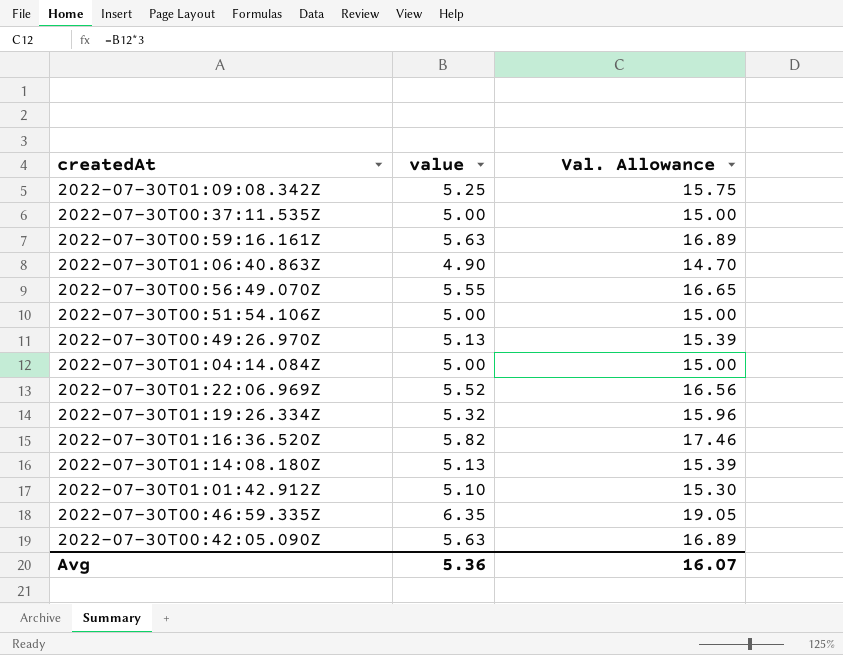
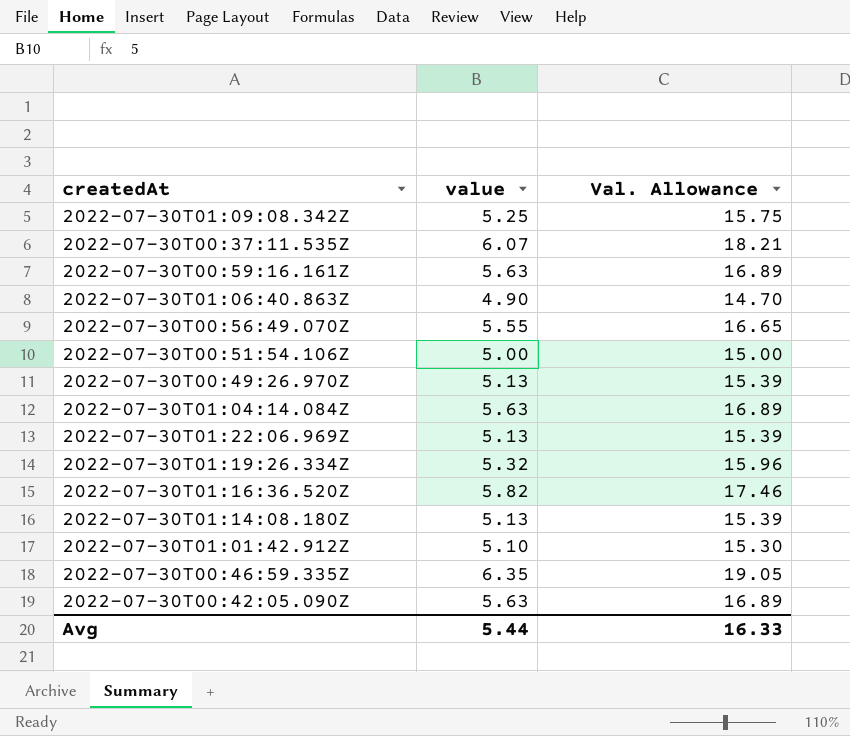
2022-07-30T00:37:11.535Z | value: 5.00 -> 6.07
2022-07-30T00:37:11.535Z | Val. Allowance: 15.00 -> 18.21
2022-07-30T01:04:14.084Z | value: 5.00 -> 5.63
2022-07-30T01:04:14.084Z | Val. Allowance: 15.00 -> 16.89
2022-07-30T01:22:06.969Z | value: 5.52 -> 5.13
2022-07-30T01:22:06.969Z | Val. Allowance: 16.56 -> 15.39
Avg | value: 5.36 -> 5.44
Avg | Val. Allowance: 16.07 -> 16.33

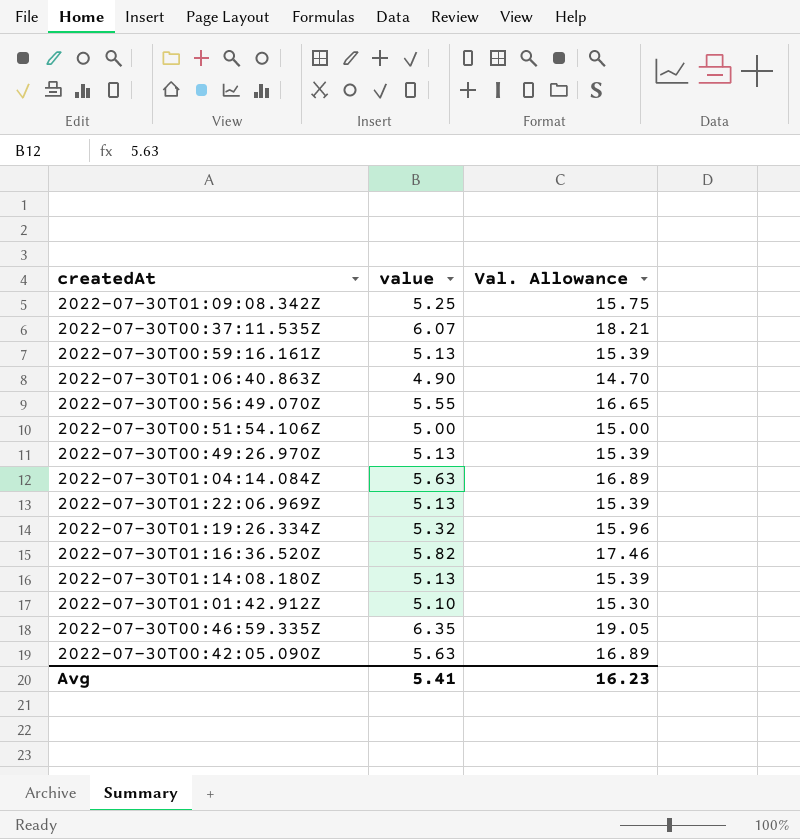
2022-07-30T00:59:16.161Z | value: 5.63 -> 5.13
2022-07-30T00:59:16.161Z | Val. Allowance: 16.89 -> 15.39
Avg | value: 5.44 -> 5.41
Avg | Val. Allowance: 16.33 -> 16.23

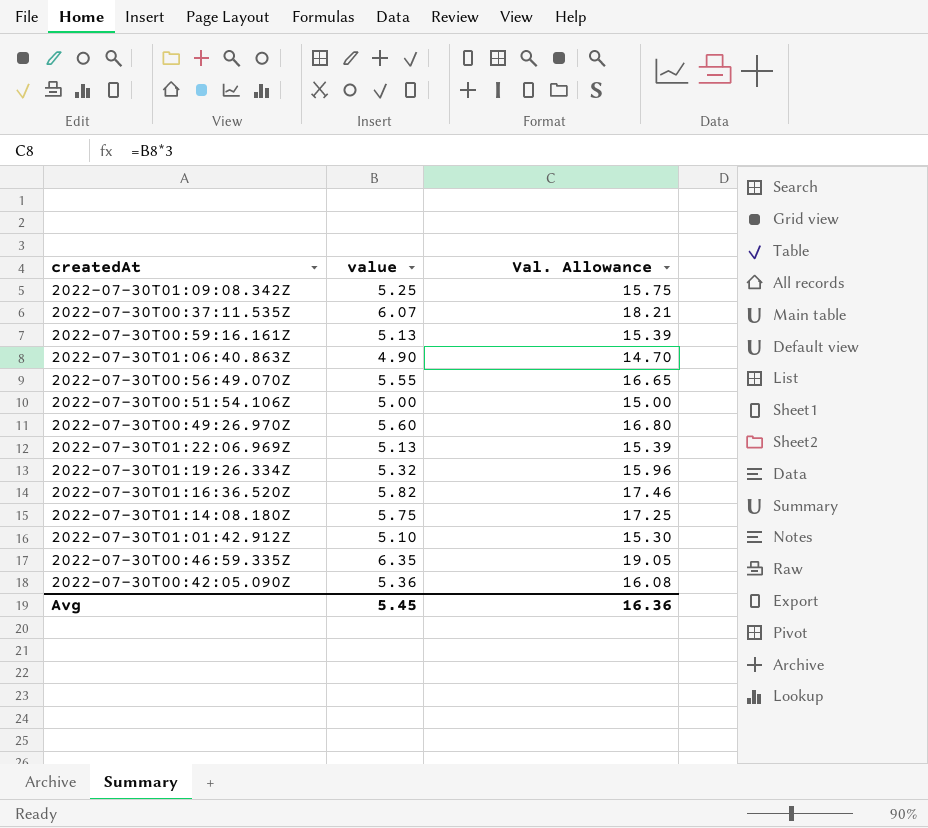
row 2022-07-30T01:04:14.084Z: 5.63 | 16.89 -> none
2022-07-30T00:49:26.970Z | value: 5.13 -> 5.60
2022-07-30T00:49:26.970Z | Val. Allowance: 15.39 -> 16.80
2022-07-30T01:14:08.180Z | value: 5.13 -> 5.75
2022-07-30T01:14:08.180Z | Val. Allowance: 15.39 -> 17.25
2022-07-30T00:42:05.090Z | value: 5.63 -> 5.36
2022-07-30T00:42:05.090Z | Val. Allowance: 16.89 -> 16.08
Avg | value: 5.41 -> 5.45
Avg | Val. Allowance: 16.23 -> 16.36

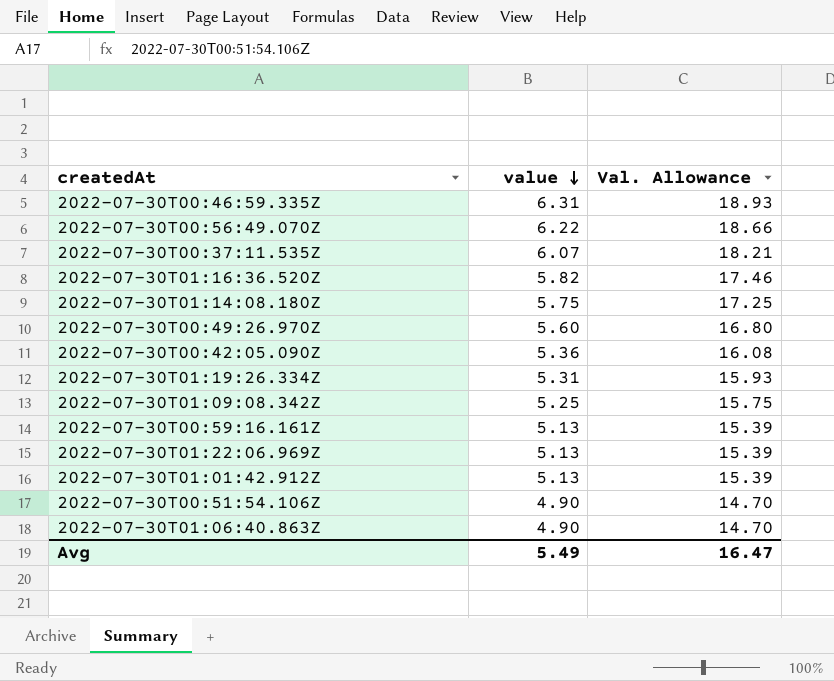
row order: none -> value descending
2022-07-30T00:46:59.335Z | value: 6.35 -> 6.31
2022-07-30T00:46:59.335Z | Val. Allowance: 19.05 -> 18.93
2022-07-30T00:56:49.070Z | value: 5.55 -> 6.22
2022-07-30T00:56:49.070Z | Val. Allowance: 16.65 -> 18.66
2022-07-30T01:19:26.334Z | value: 5.32 -> 5.31
2022-07-30T01:19:26.334Z | Val. Allowance: 15.96 -> 15.93
2022-07-30T01:01:42.912Z | value: 5.10 -> 5.13
2022-07-30T01:01:42.912Z | Val. Allowance: 15.30 -> 15.39
2022-07-30T00:51:54.106Z | value: 5.00 -> 4.90
2022-07-30T00:51:54.106Z | Val. Allowance: 15.00 -> 14.70
Avg | value: 5.45 -> 5.49
Avg | Val. Allowance: 16.36 -> 16.47

